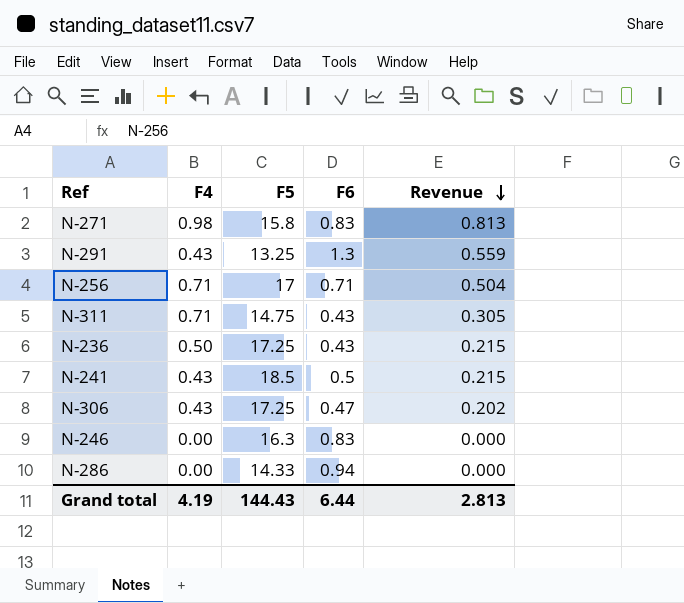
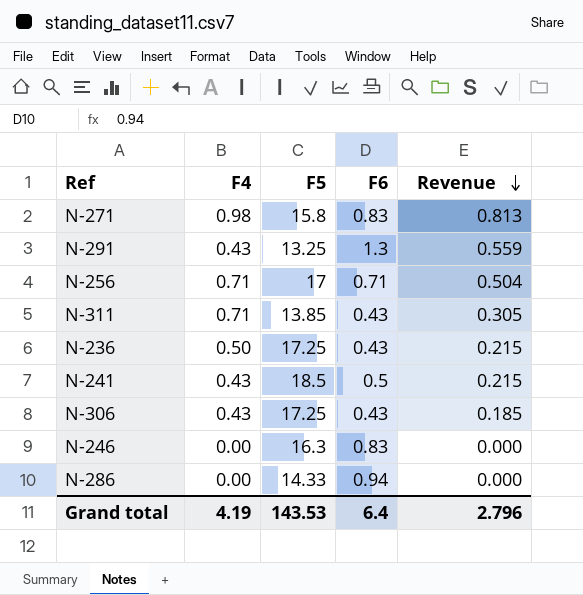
N-311 | F5: 14.75 -> 13.85
N-306 | F6: 0.47 -> 0.43
N-306 | Revenue: 0.202 -> 0.185
Grand total | F5: 144.43 -> 143.53
Grand total | F6: 6.44 -> 6.4
Grand total | Revenue: 2.813 -> 2.796

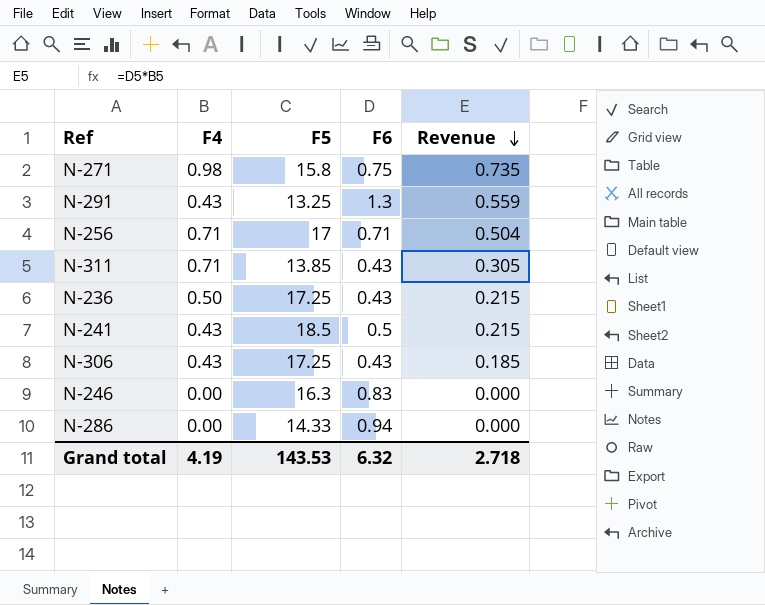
N-271 | F6: 0.83 -> 0.75
N-271 | Revenue: 0.813 -> 0.735
Grand total | F6: 6.4 -> 6.32
Grand total | Revenue: 2.796 -> 2.718

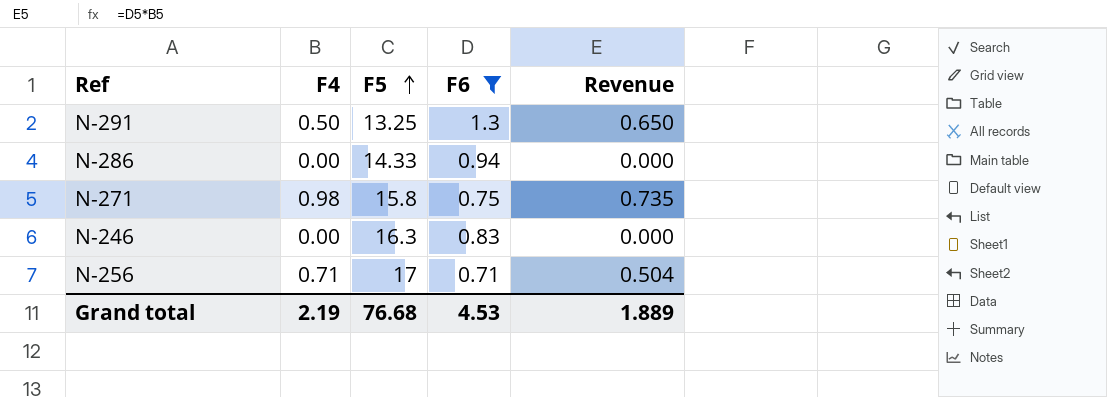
filter: none -> F6 >= 0.71
row order: Revenue descending -> F5 ascending
N-291 | F4: 0.43 -> 0.50
N-291 | Revenue: 0.559 -> 0.650
Grand total | F4: 4.19 -> 2.19
Grand total | F5: 143.53 -> 76.68
Grand total | F6: 6.32 -> 4.53
Grand total | Revenue: 2.718 -> 1.889

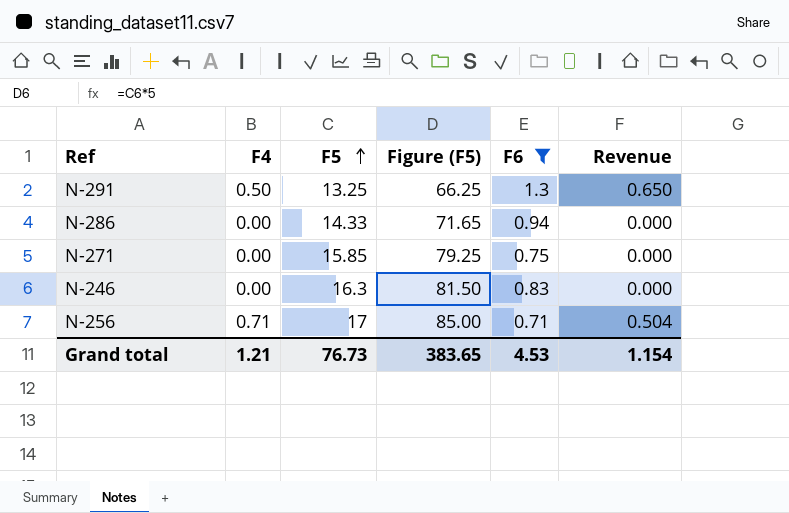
column Figure (F5) | formula: none -> [F5] * 5
N-271 | F4: 0.98 -> 0.00
N-271 | F5: 15.8 -> 15.85
N-271 | Revenue: 0.735 -> 0.000
Grand total | F4: 2.19 -> 1.21
Grand total | F5: 76.68 -> 76.73
Grand total | Revenue: 1.889 -> 1.154

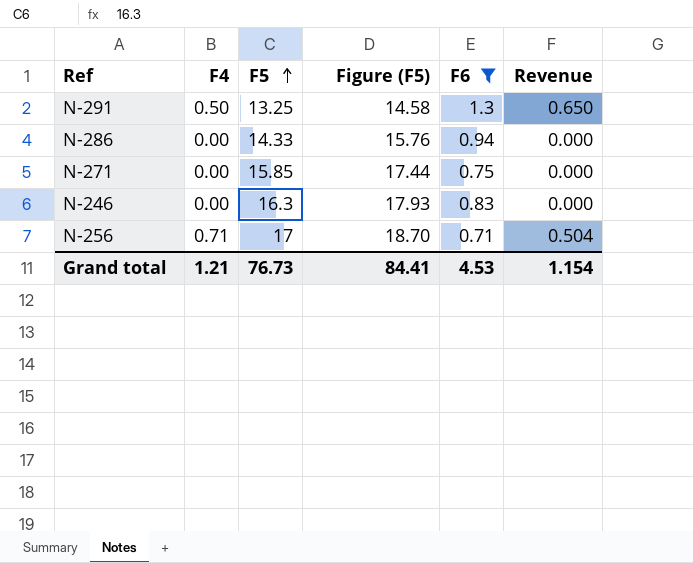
column Figure (F5) | formula: [F5] * 5 -> [F5] * 1.1
Grand total | Figure (F5): 383.65 -> 84.41

